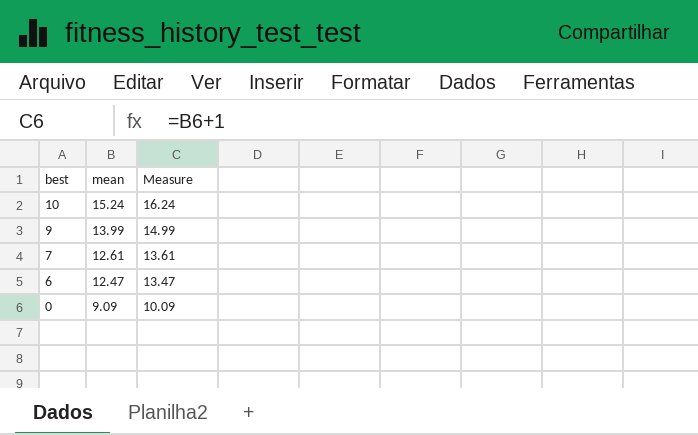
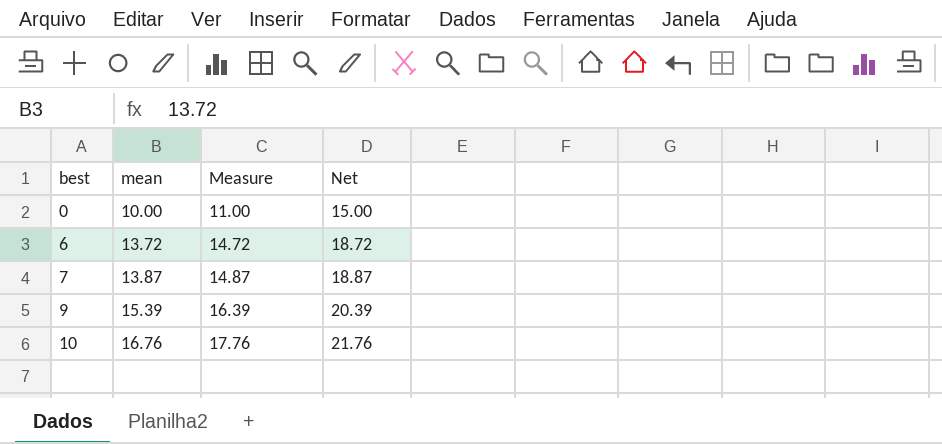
row order: best descending -> best ascending
column Net | formula: none -> [mean] + 5
0 | mean: 9.09 -> 10.00
0 | Measure: 10.09 -> 11.00
6 | mean: 12.47 -> 13.72
6 | Measure: 13.47 -> 14.72
7 | mean: 12.61 -> 13.87
7 | Measure: 13.61 -> 14.87
9 | mean: 13.99 -> 15.39
9 | Measure: 14.99 -> 16.39
10 | mean: 15.24 -> 16.76
10 | Measure: 16.24 -> 17.76

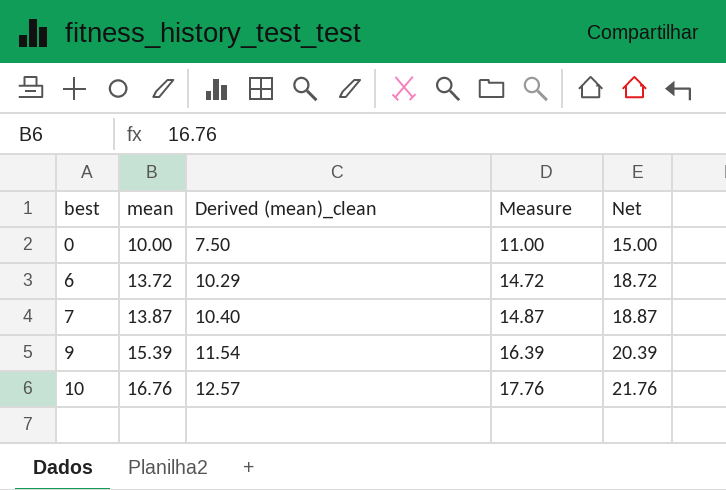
column Derived (mean)_clean | formula: none -> [mean] * 0.75

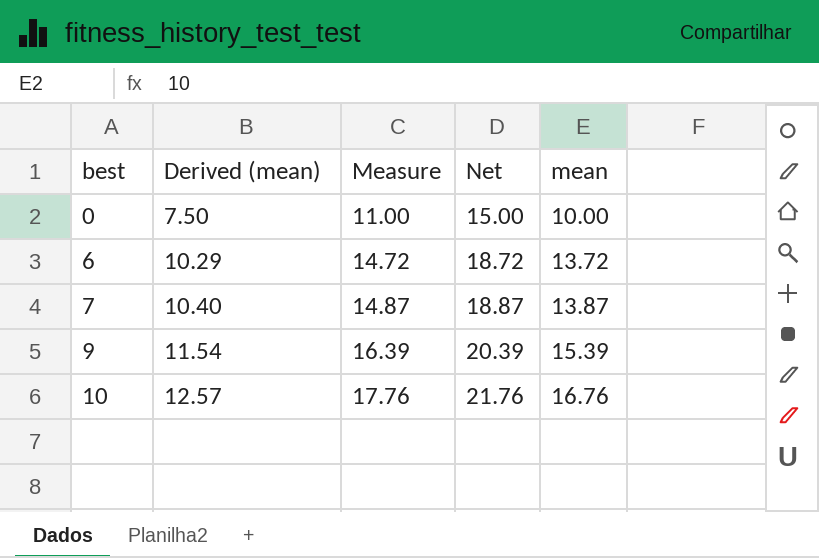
column name: Derived (mean)_clean -> Derived (mean)
column mean | position: 2 -> 5

